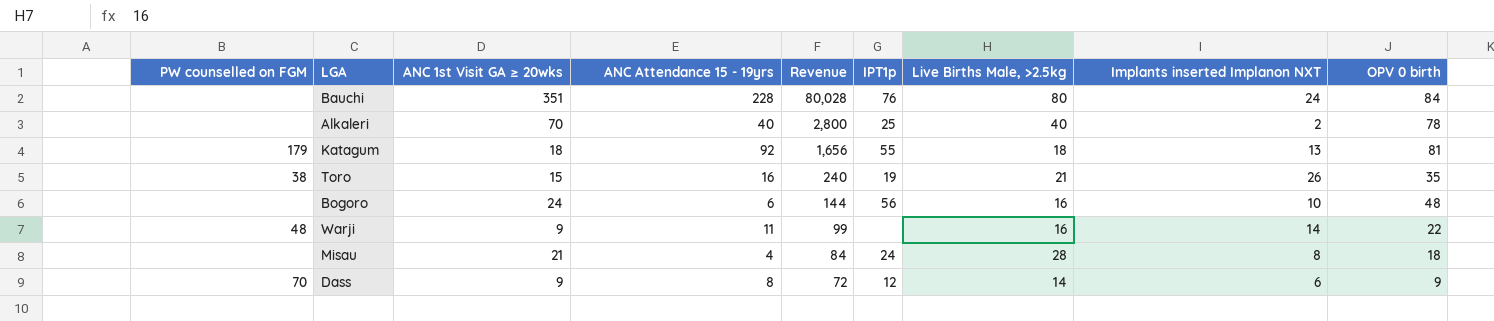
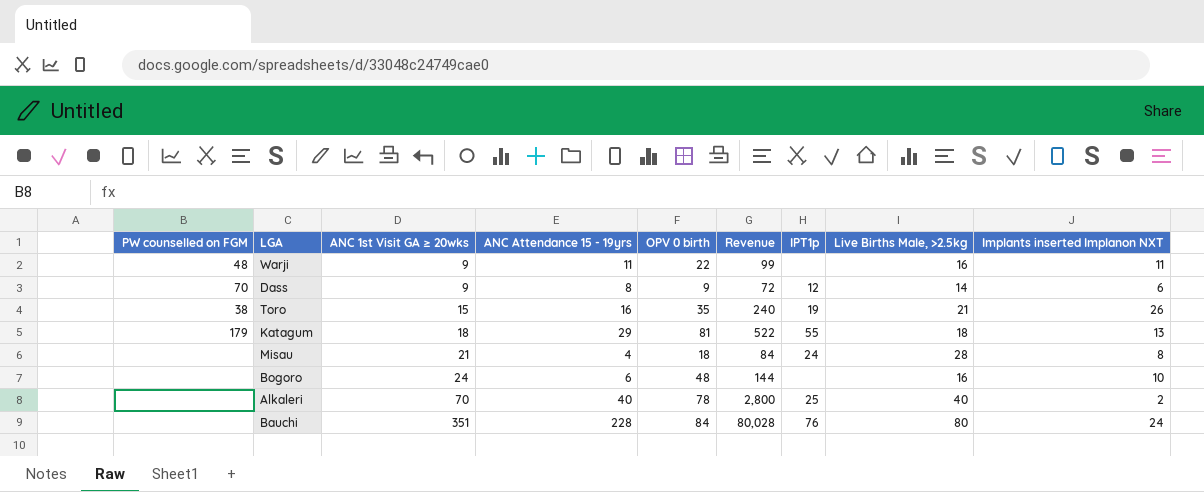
row order: Revenue descending -> ANC 1st Visit GA ≥ 20wks ascending
column OPV 0 birth | position: 9 -> 5
Warji | Implants inserted Implanon NXT: 14 -> 11
Katagum | ANC Attendance 15 - 19yrs: 92 -> 29
Katagum | Revenue: 1,656 -> 522
Bogoro | IPT1p: 56 -> none

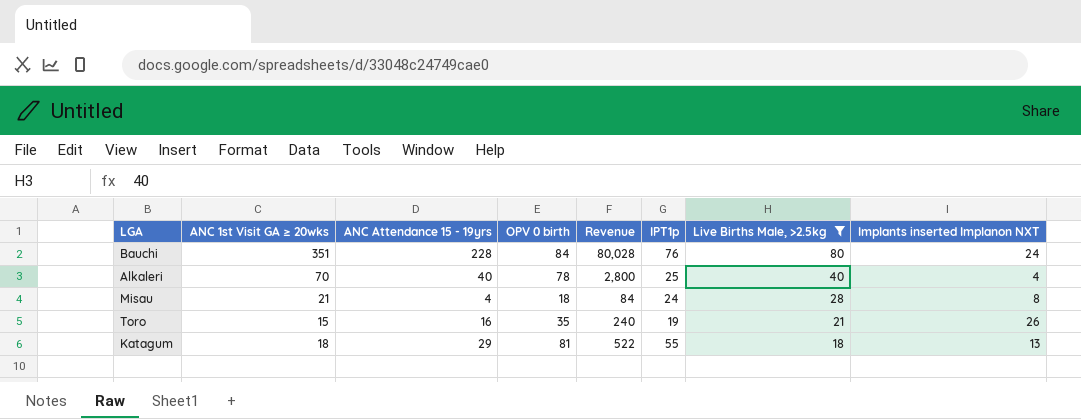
filter: none -> Live Births Male, >2.5kg >= 18
row order: ANC 1st Visit GA ≥ 20wks ascending -> Live Births Male, >2.5kg descending
column PW counselled on FGM | position: 1 -> none
Alkaleri | Implants inserted Implanon NXT: 2 -> 4

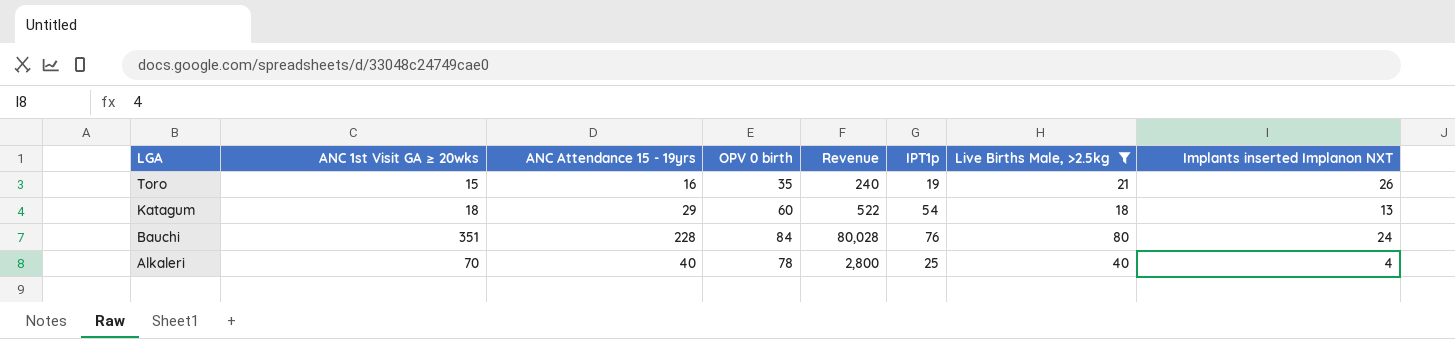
row order: Live Births Male, >2.5kg descending -> LGA descending
row Misau: 21 | 4 | 18 | 84 | 24 | 28 | 8 -> none
Katagum | OPV 0 birth: 81 -> 60
Katagum | IPT1p: 55 -> 54

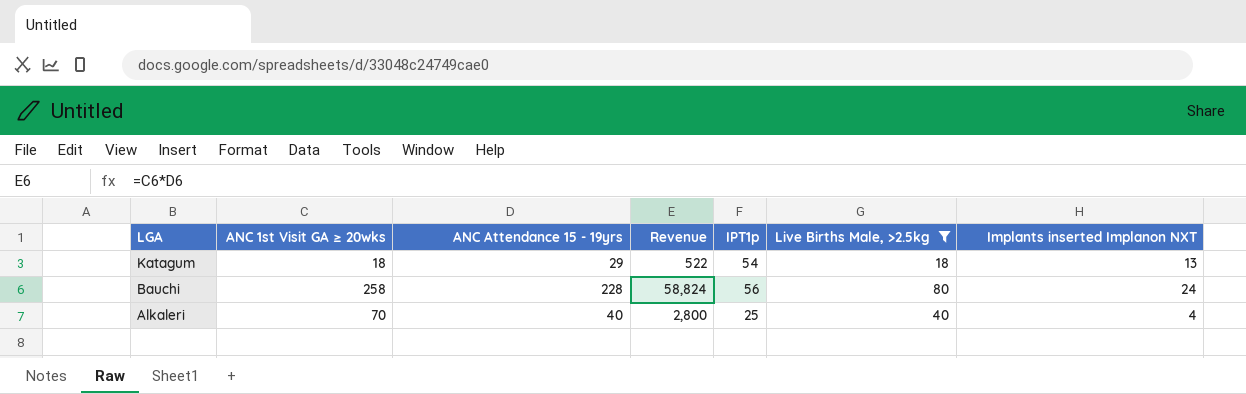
column OPV 0 birth | position: 4 -> none
row Toro: 15 | 16 | 35 | 240 | 19 | 21 | 26 -> none
Bauchi | ANC 1st Visit GA ≥ 20wks: 351 -> 258
Bauchi | Revenue: 80,028 -> 58,824
Bauchi | IPT1p: 76 -> 56

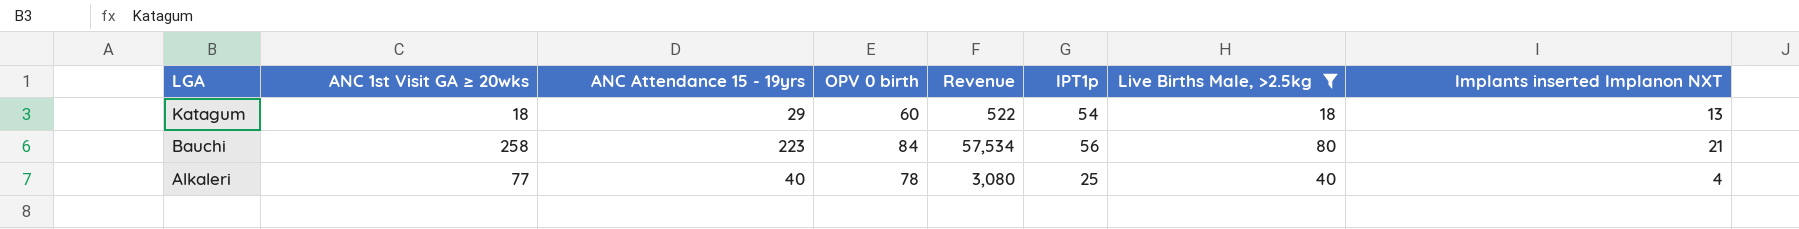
column OPV 0 birth | position: none -> 4
Bauchi | ANC Attendance 15 - 19yrs: 228 -> 223
Bauchi | Revenue: 58,824 -> 57,534
Bauchi | Implants inserted Implanon NXT: 24 -> 21
Alkaleri | ANC 1st Visit GA ≥ 20wks: 70 -> 77
Alkaleri | Revenue: 2,800 -> 3,080

